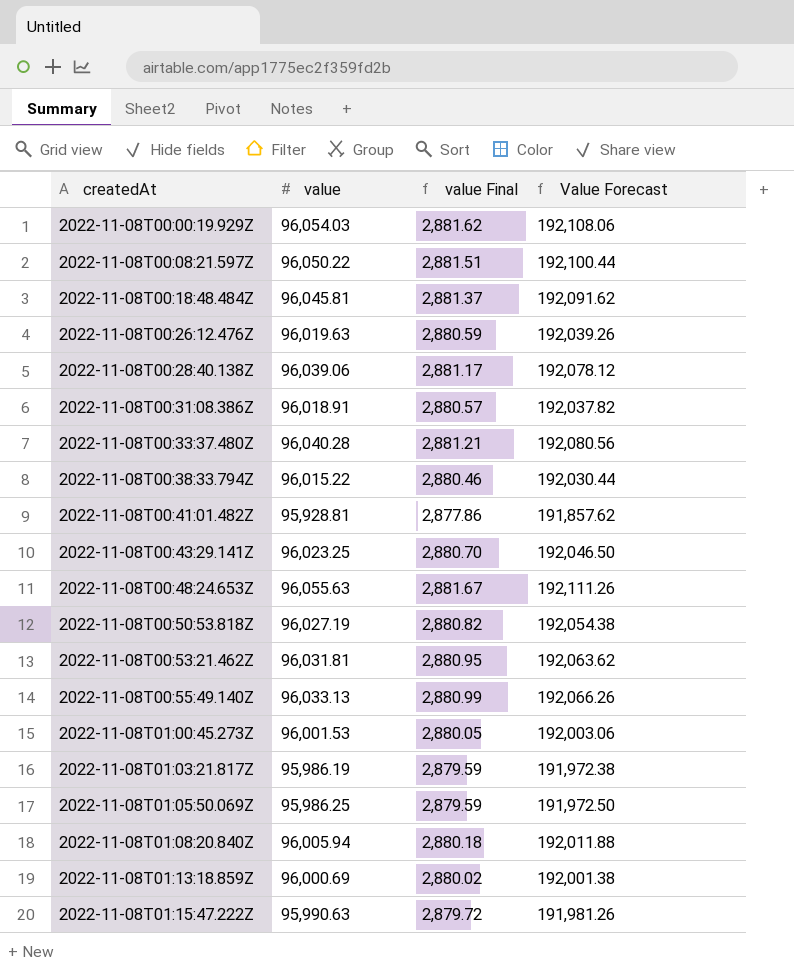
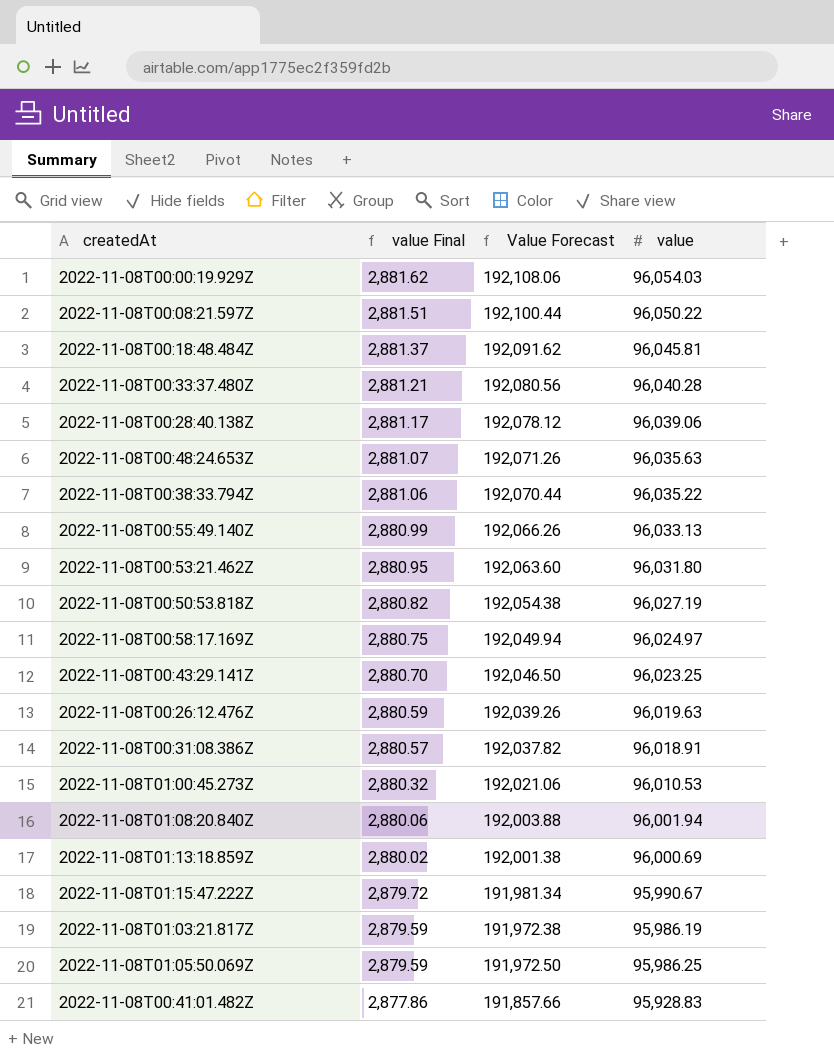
row order: createdAt ascending -> value Final descending
column value | position: 2 -> 4
2022-11-08T00:48:24.653Z | value Final: 2,881.67 -> 2,881.07
2022-11-08T00:48:24.653Z | Value Forecast: 192,111.26 -> 192,071.26
2022-11-08T00:48:24.653Z | value: 96,055.63 -> 96,035.63
2022-11-08T00:38:33.794Z | value Final: 2,880.46 -> 2,881.06
2022-11-08T00:38:33.794Z | Value Forecast: 192,030.44 -> 192,070.44
2022-11-08T00:38:33.794Z | value: 96,015.22 -> 96,035.22
2022-11-08T00:53:21.462Z | Value Forecast: 192,063.62 -> 192,063.60
2022-11-08T00:53:21.462Z | value: 96,031.81 -> 96,031.80
row 2022-11-08T00:58:17.169Z: none -> 2,880.75 | 192,049.94 | 96,024.97
2022-11-08T01:00:45.273Z | value Final: 2,880.05 -> 2,880.32
2022-11-08T01:00:45.273Z | Value Forecast: 192,003.06 -> 192,021.06
2022-11-08T01:00:45.273Z | value: 96,001.53 -> 96,010.53
2022-11-08T01:08:20.840Z | value Final: 2,880.18 -> 2,880.06
2022-11-08T01:08:20.840Z | Value Forecast: 192,011.88 -> 192,003.88
2022-11-08T01:08:20.840Z | value: 96,005.94 -> 96,001.94
2022-11-08T01:15:47.222Z | Value Forecast: 191,981.26 -> 191,981.34
2022-11-08T01:15:47.222Z | value: 95,990.63 -> 95,990.67
2022-11-08T00:41:01.482Z | Value Forecast: 191,857.62 -> 191,857.66
2022-11-08T00:41:01.482Z | value: 95,928.81 -> 95,928.83

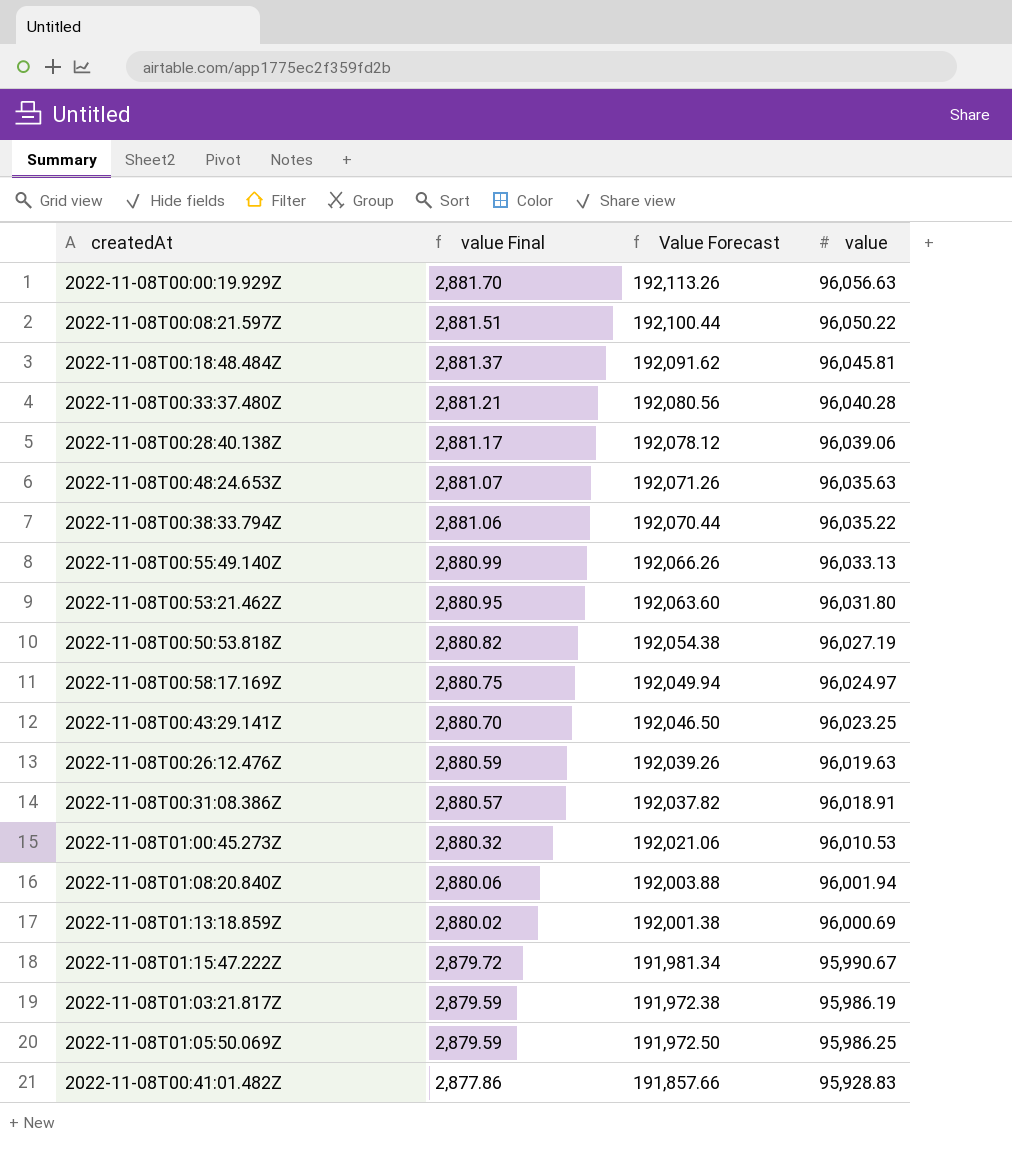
2022-11-08T00:00:19.929Z | value Final: 2,881.62 -> 2,881.70
2022-11-08T00:00:19.929Z | Value Forecast: 192,108.06 -> 192,113.26
2022-11-08T00:00:19.929Z | value: 96,054.03 -> 96,056.63

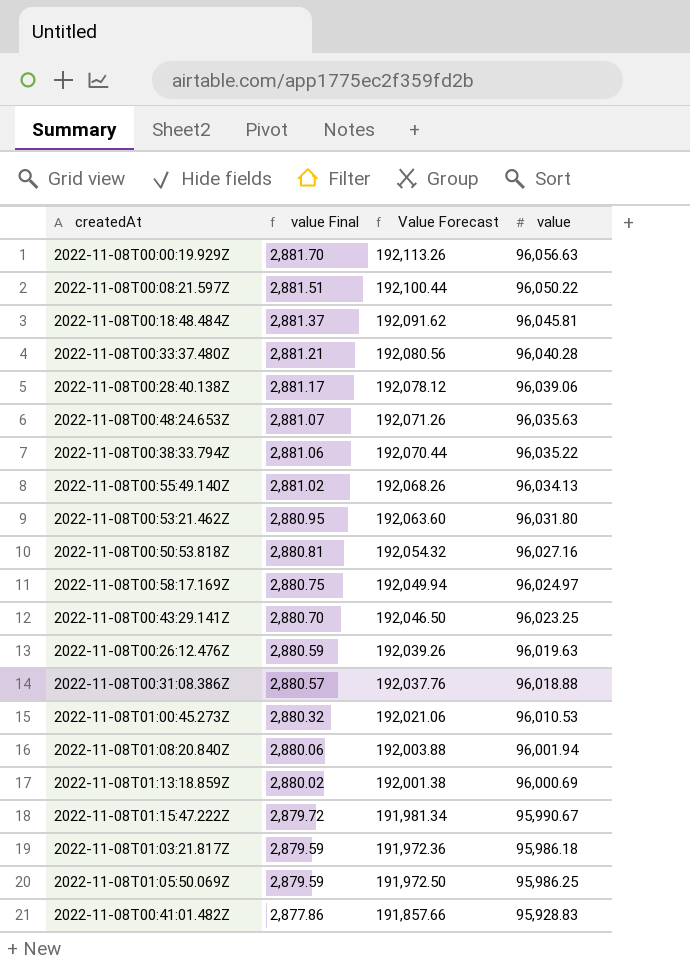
2022-11-08T00:55:49.140Z | value Final: 2,880.99 -> 2,881.02
2022-11-08T00:55:49.140Z | Value Forecast: 192,066.26 -> 192,068.26
2022-11-08T00:55:49.140Z | value: 96,033.13 -> 96,034.13
2022-11-08T00:50:53.818Z | value Final: 2,880.82 -> 2,880.81
2022-11-08T00:50:53.818Z | Value Forecast: 192,054.38 -> 192,054.32
2022-11-08T00:50:53.818Z | value: 96,027.19 -> 96,027.16
2022-11-08T00:31:08.386Z | Value Forecast: 192,037.82 -> 192,037.76
2022-11-08T00:31:08.386Z | value: 96,018.91 -> 96,018.88
2022-11-08T01:03:21.817Z | Value Forecast: 191,972.38 -> 191,972.36
2022-11-08T01:03:21.817Z | value: 95,986.19 -> 95,986.18

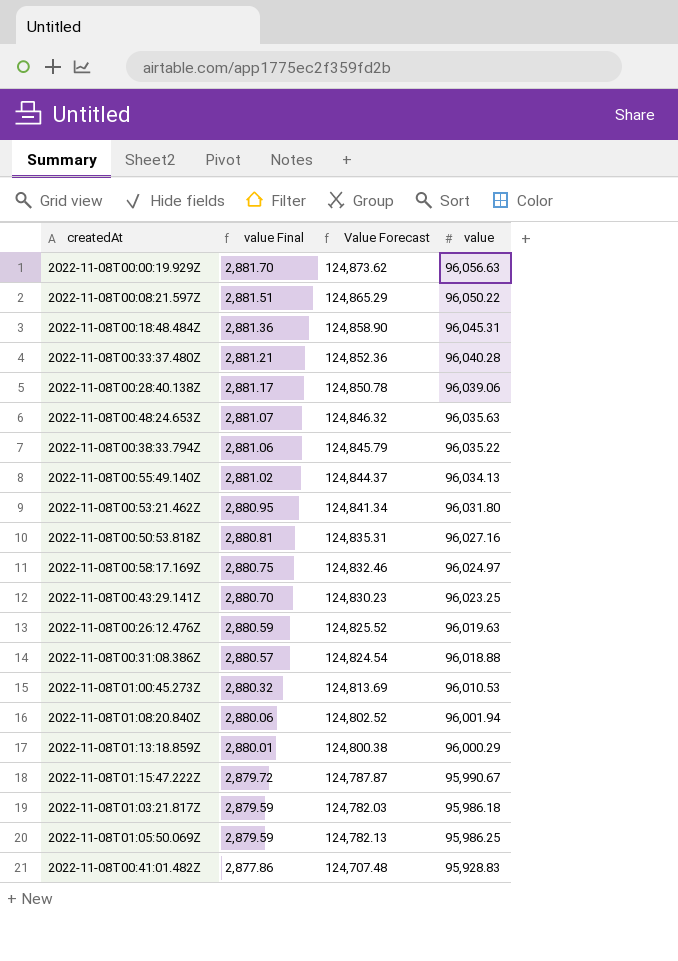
column Value Forecast | formula: [value] * 2 -> [value] * 1.3
2022-11-08T00:18:48.484Z | value Final: 2,881.37 -> 2,881.36
2022-11-08T00:18:48.484Z | value: 96,045.81 -> 96,045.31
2022-11-08T01:13:18.859Z | value Final: 2,880.02 -> 2,880.01
2022-11-08T01:13:18.859Z | value: 96,000.69 -> 96,000.29

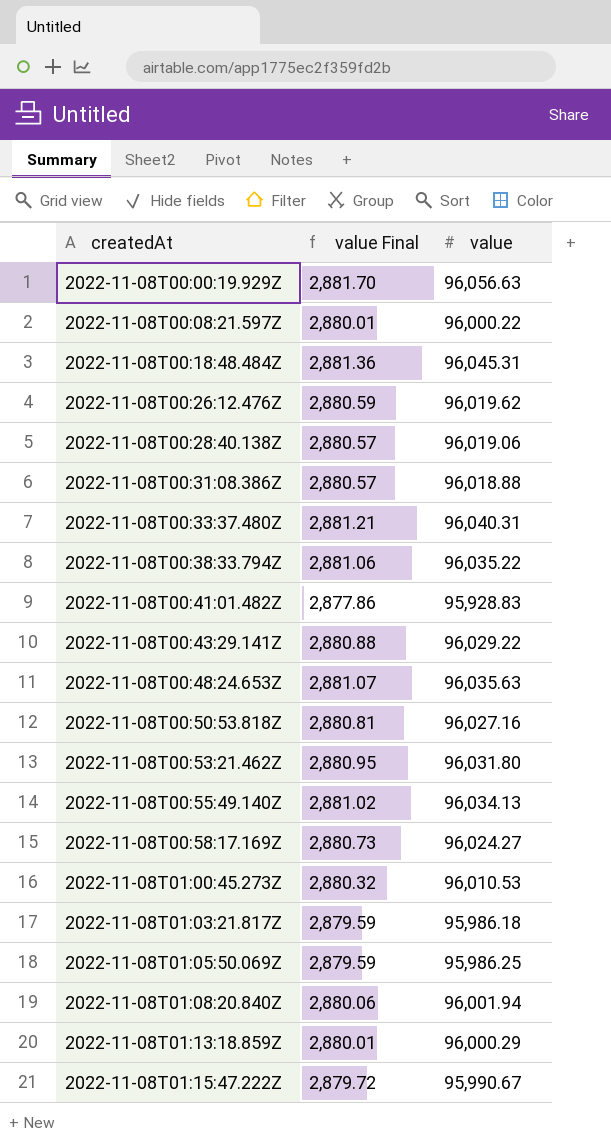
row order: value Final descending -> createdAt ascending
column Value Forecast | formula: [value] * 1.3 -> none
2022-11-08T00:08:21.597Z | value Final: 2,881.51 -> 2,880.01
2022-11-08T00:08:21.597Z | value: 96,050.22 -> 96,000.22
2022-11-08T00:26:12.476Z | value: 96,019.63 -> 96,019.62
2022-11-08T00:28:40.138Z | value Final: 2,881.17 -> 2,880.57
2022-11-08T00:28:40.138Z | value: 96,039.06 -> 96,019.06
2022-11-08T00:33:37.480Z | value: 96,040.28 -> 96,040.31
2022-11-08T00:43:29.141Z | value Final: 2,880.70 -> 2,880.88
2022-11-08T00:43:29.141Z | value: 96,023.25 -> 96,029.22
2022-11-08T00:58:17.169Z | value Final: 2,880.75 -> 2,880.73
2022-11-08T00:58:17.169Z | value: 96,024.97 -> 96,024.27

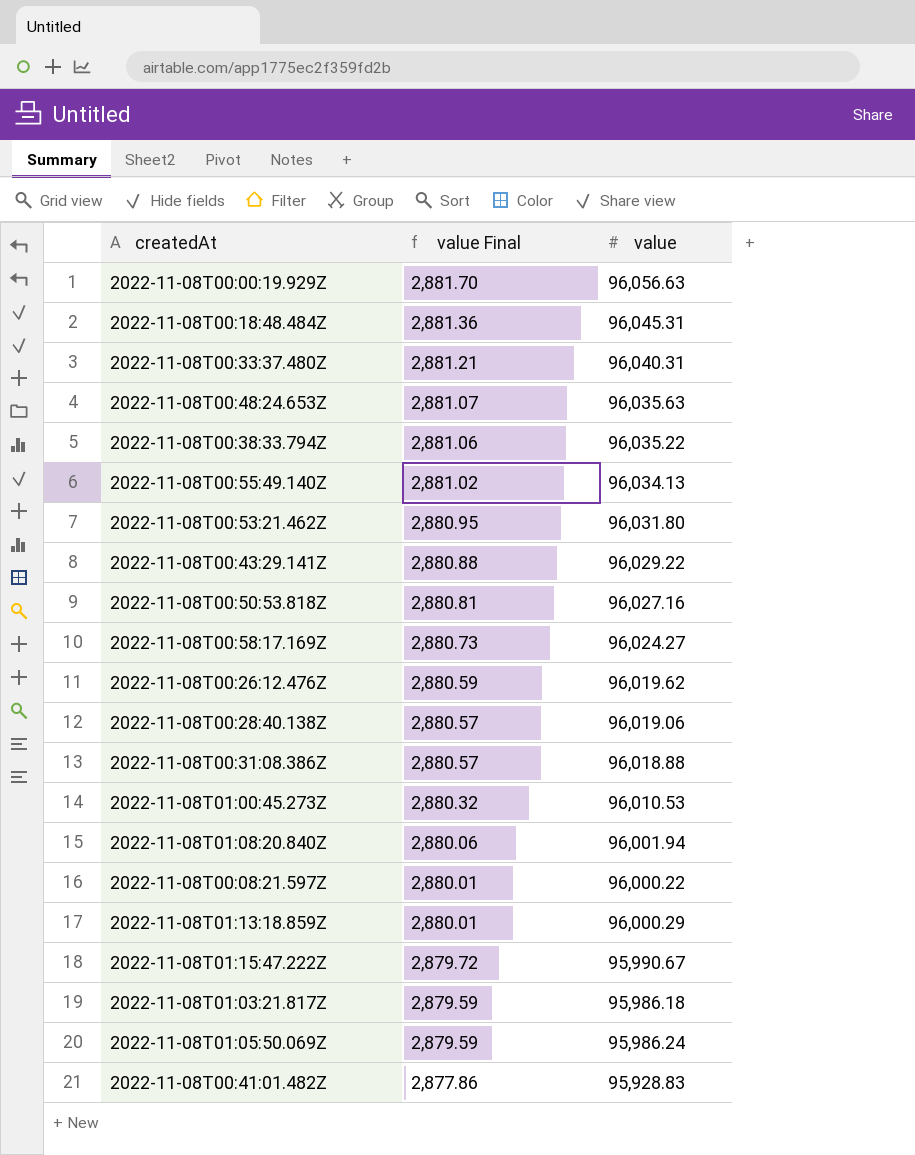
row order: createdAt ascending -> value Final descending
2022-11-08T01:05:50.069Z | value: 95,986.25 -> 95,986.24

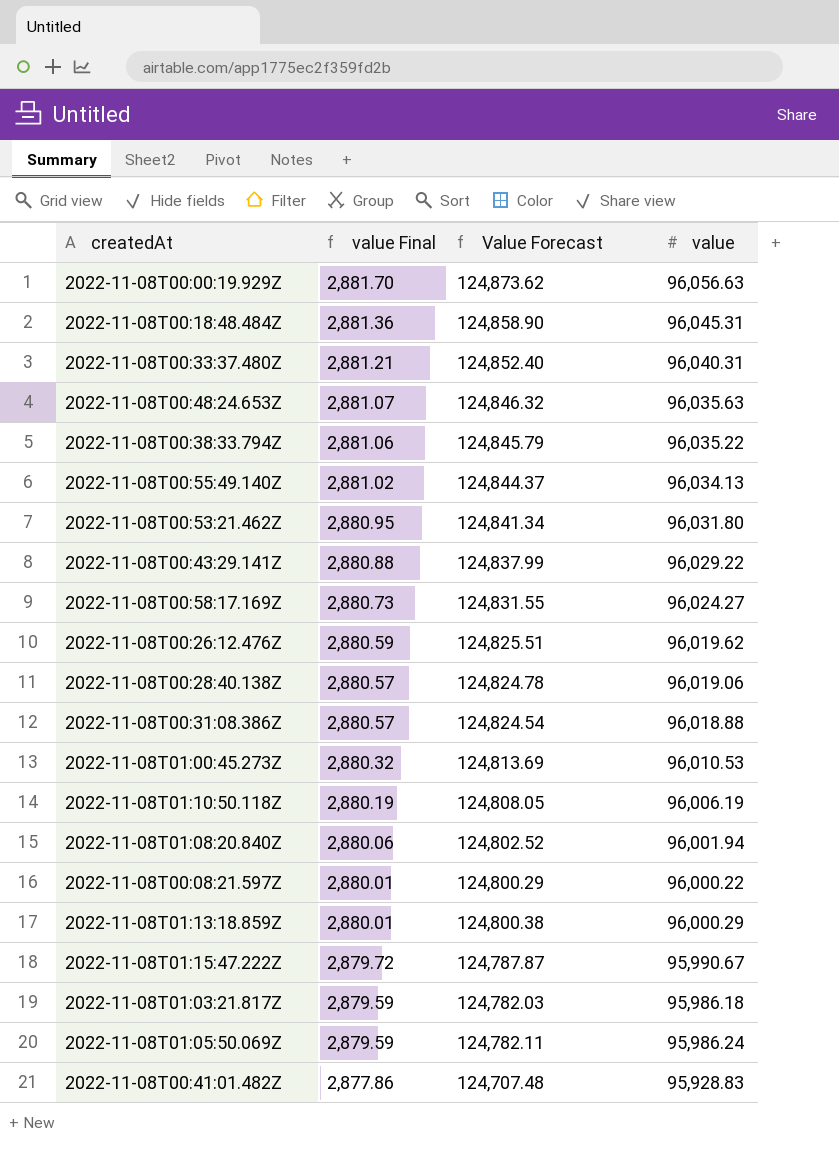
column Value Forecast | formula: none -> [value] * 1.3
row 2022-11-08T00:50:53.818Z: 2,880.81 | 96,027.16 -> none
row 2022-11-08T01:10:50.118Z: none -> 2,880.19 | 124,808.05 | 96,006.19

